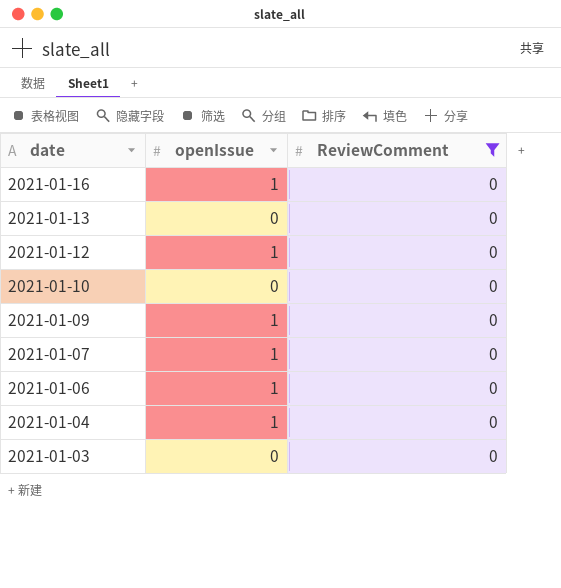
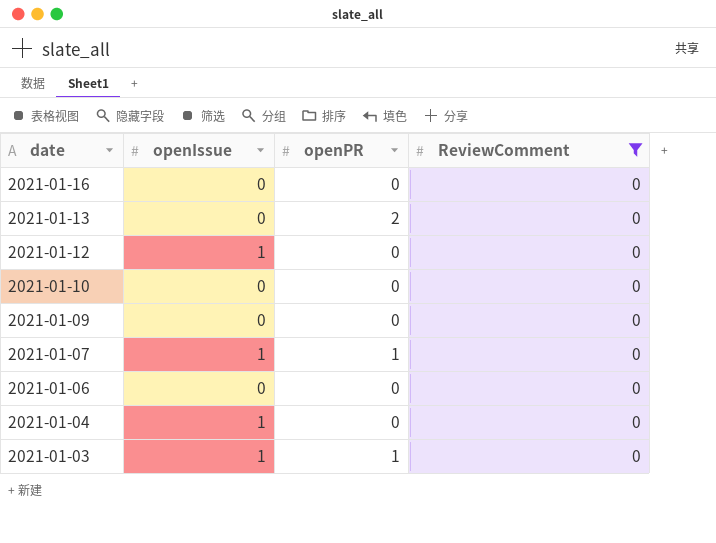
column openPR | position: none -> 3
2021-01-16 | openIssue: 1 -> 0
2021-01-09 | openIssue: 1 -> 0
2021-01-06 | openIssue: 1 -> 0
2021-01-03 | openIssue: 0 -> 1

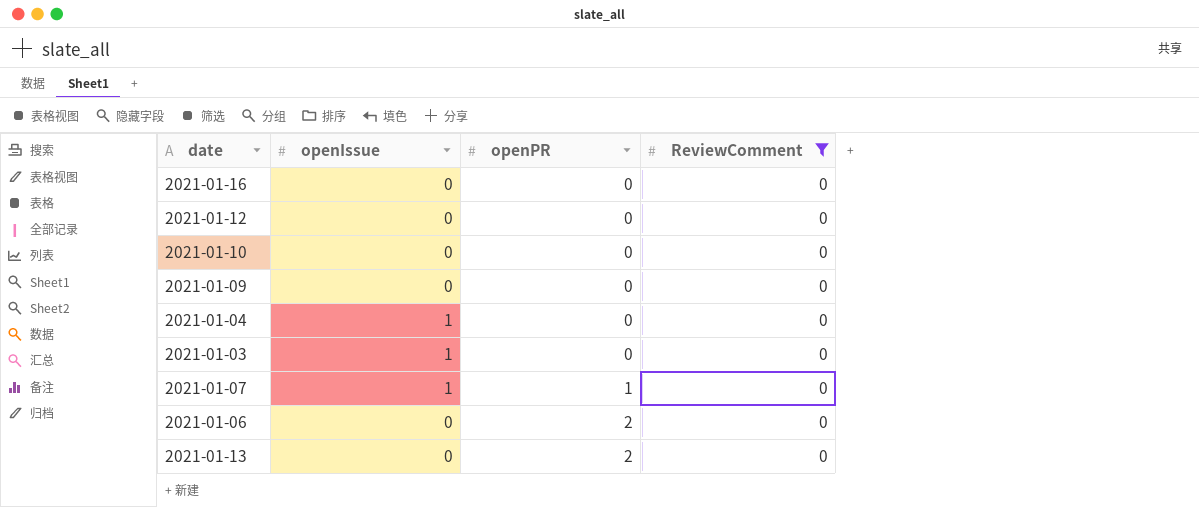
row order: date descending -> openPR ascending
2021-01-12 | openIssue: 1 -> 0
2021-01-03 | openPR: 1 -> 0
2021-01-06 | openPR: 0 -> 2

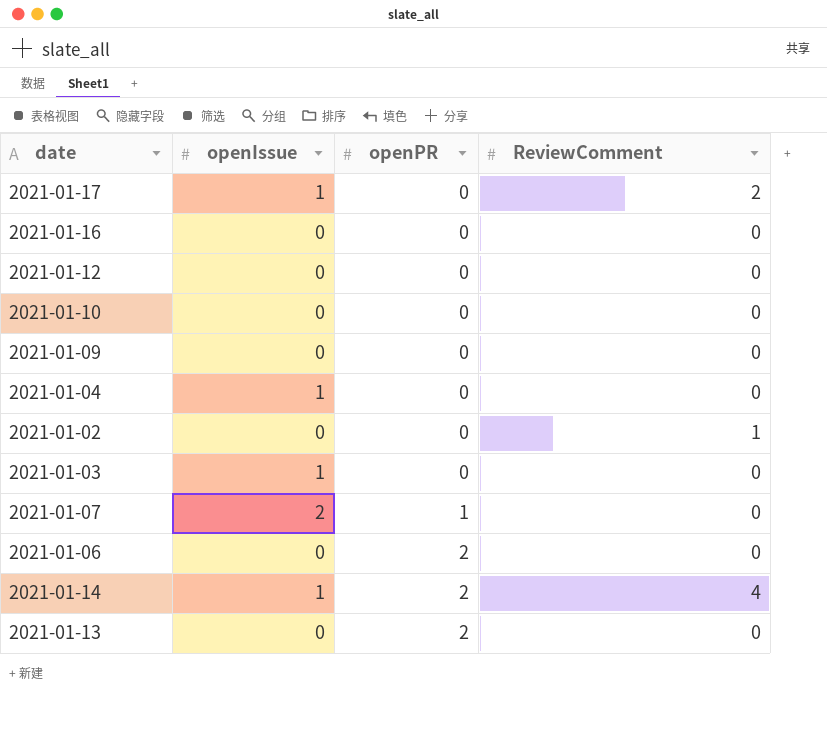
filter: ReviewComment = 0 -> none
2021-01-07 | openIssue: 1 -> 2

